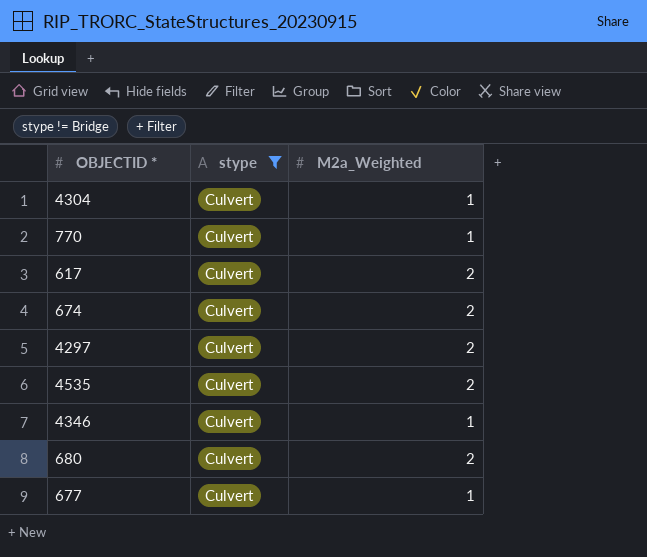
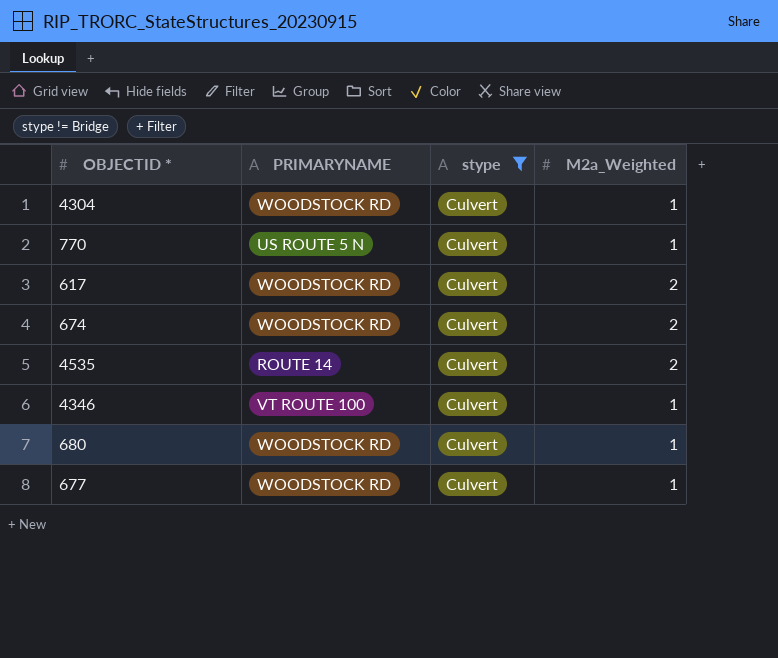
column PRIMARYNAME | position: none -> 2
row 4297: Culvert | 2 -> none
680 | M2a_Weighted: 2 -> 1

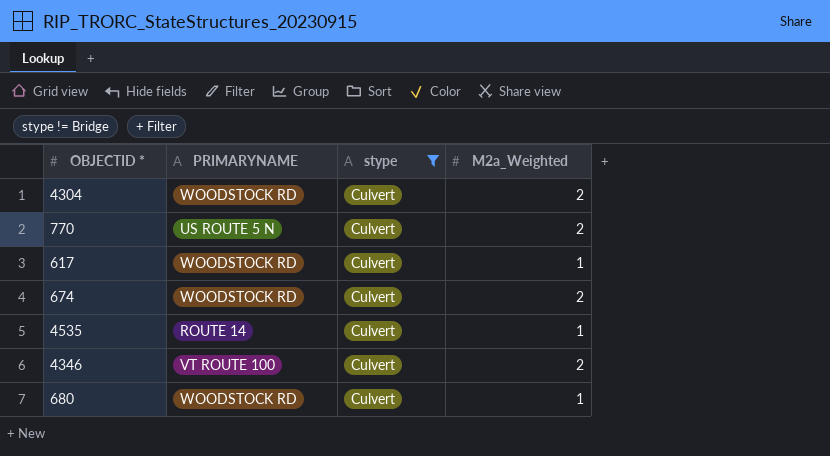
row 677: WOODSTOCK RD | Culvert | 1 -> none
4304 | M2a_Weighted: 1 -> 2
770 | M2a_Weighted: 1 -> 2
617 | M2a_Weighted: 2 -> 1
4535 | M2a_Weighted: 2 -> 1
4346 | M2a_Weighted: 1 -> 2

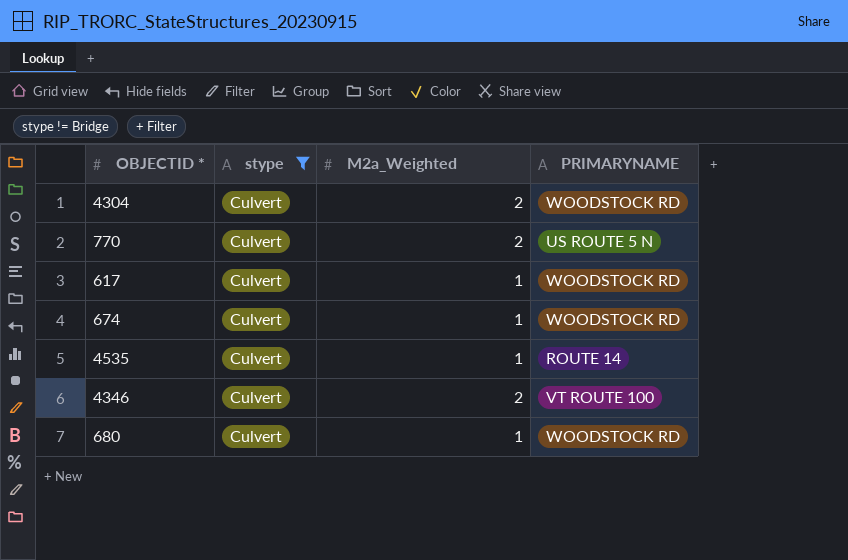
column PRIMARYNAME | position: 2 -> 4
674 | M2a_Weighted: 2 -> 1

